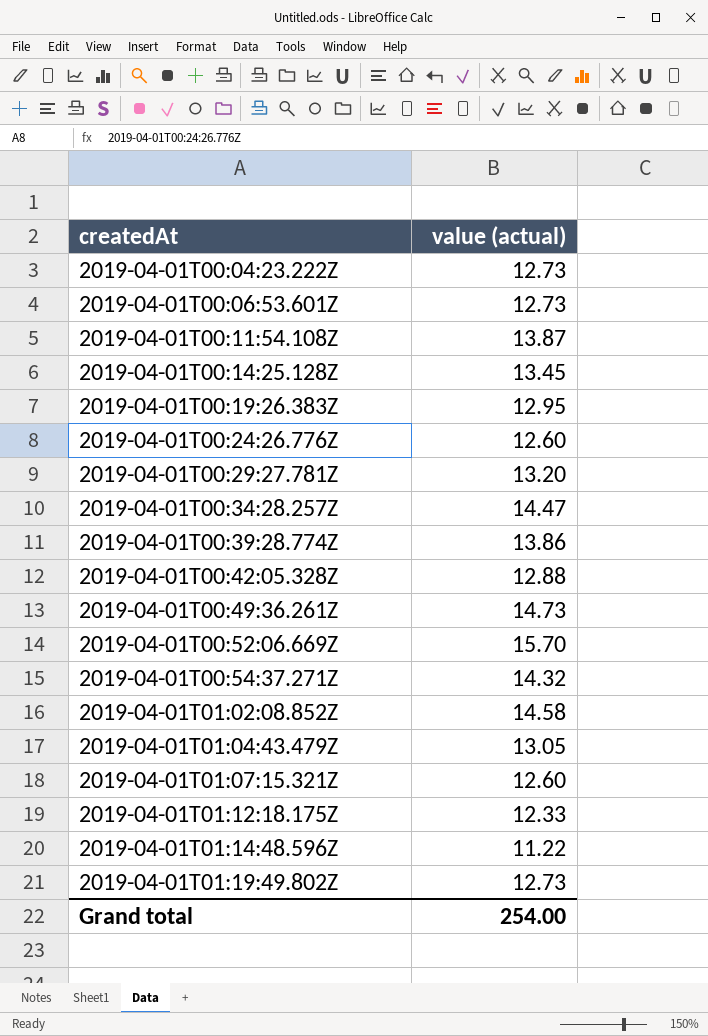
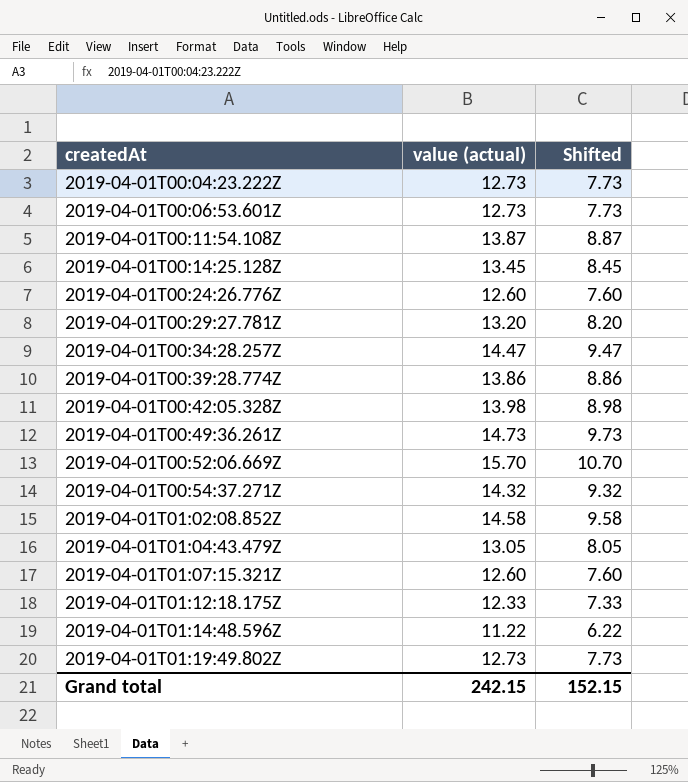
column Shifted | formula: none -> [value (actual)] - 5
row 2019-04-01T00:19:26.383Z: 12.95 -> none
2019-04-01T00:42:05.328Z | value (actual): 12.88 -> 13.98
Grand total | value (actual): 254.00 -> 242.15

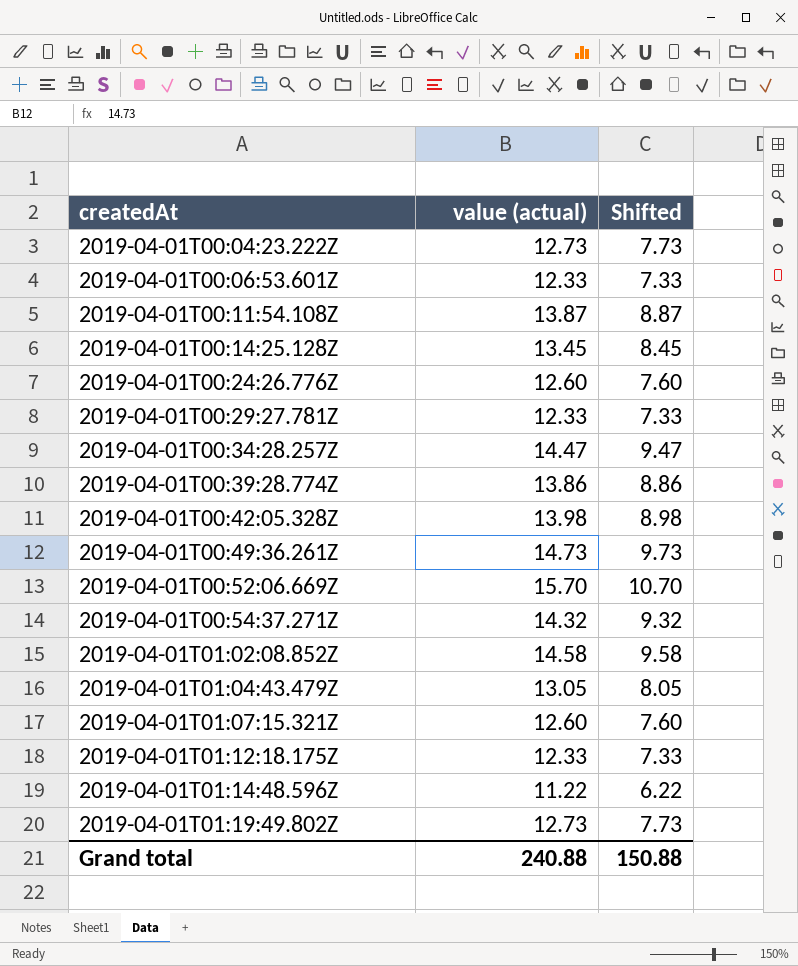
2019-04-01T00:06:53.601Z | value (actual): 12.73 -> 12.33
2019-04-01T00:06:53.601Z | Shifted: 7.73 -> 7.33
2019-04-01T00:29:27.781Z | value (actual): 13.20 -> 12.33
2019-04-01T00:29:27.781Z | Shifted: 8.20 -> 7.33
Grand total | value (actual): 242.15 -> 240.88
Grand total | Shifted: 152.15 -> 150.88

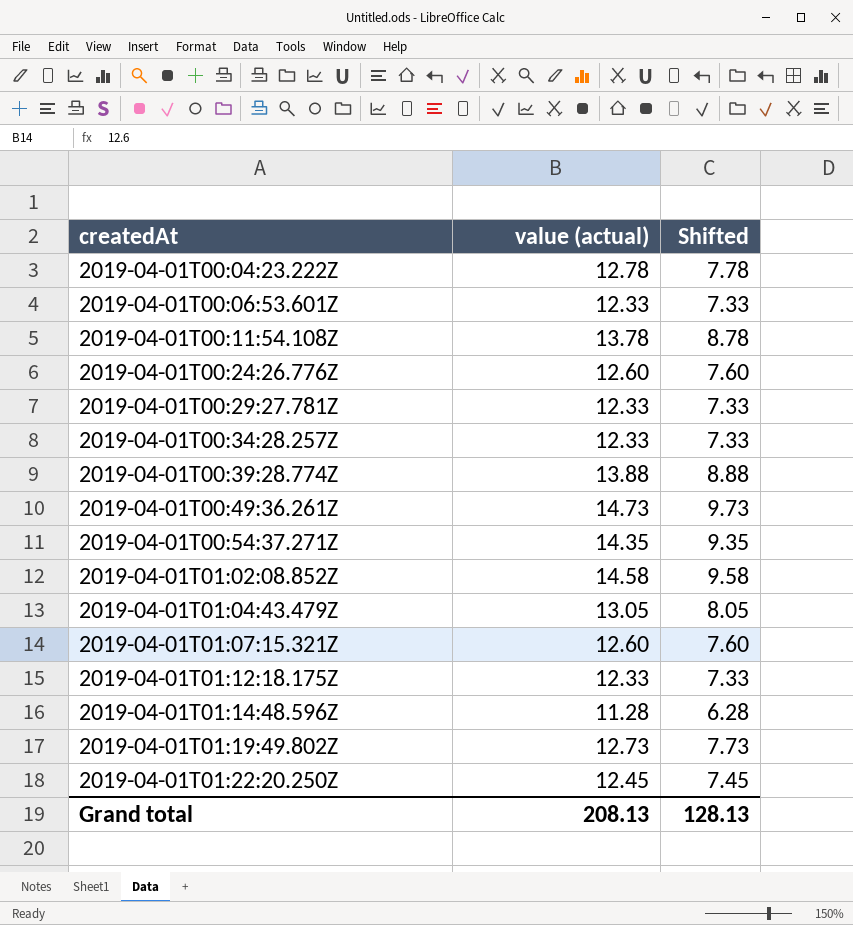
row 2019-04-01T00:14:25.128Z: 13.45 | 8.45 -> none
row 2019-04-01T00:42:05.328Z: 13.98 | 8.98 -> none
row 2019-04-01T00:52:06.669Z: 15.70 | 10.70 -> none
2019-04-01T00:04:23.222Z | value (actual): 12.73 -> 12.78
2019-04-01T00:04:23.222Z | Shifted: 7.73 -> 7.78
2019-04-01T00:11:54.108Z | value (actual): 13.87 -> 13.78
2019-04-01T00:11:54.108Z | Shifted: 8.87 -> 8.78
2019-04-01T00:34:28.257Z | value (actual): 14.47 -> 12.33
2019-04-01T00:34:28.257Z | Shifted: 9.47 -> 7.33
2019-04-01T00:39:28.774Z | value (actual): 13.86 -> 13.88
2019-04-01T00:39:28.774Z | Shifted: 8.86 -> 8.88
2019-04-01T00:54:37.271Z | value (actual): 14.32 -> 14.35
2019-04-01T00:54:37.271Z | Shifted: 9.32 -> 9.35
2019-04-01T01:14:48.596Z | value (actual): 11.22 -> 11.28
2019-04-01T01:14:48.596Z | Shifted: 6.22 -> 6.28
row 2019-04-01T01:22:20.250Z: none -> 12.45 | 7.45
Grand total | value (actual): 240.88 -> 208.13
Grand total | Shifted: 150.88 -> 128.13

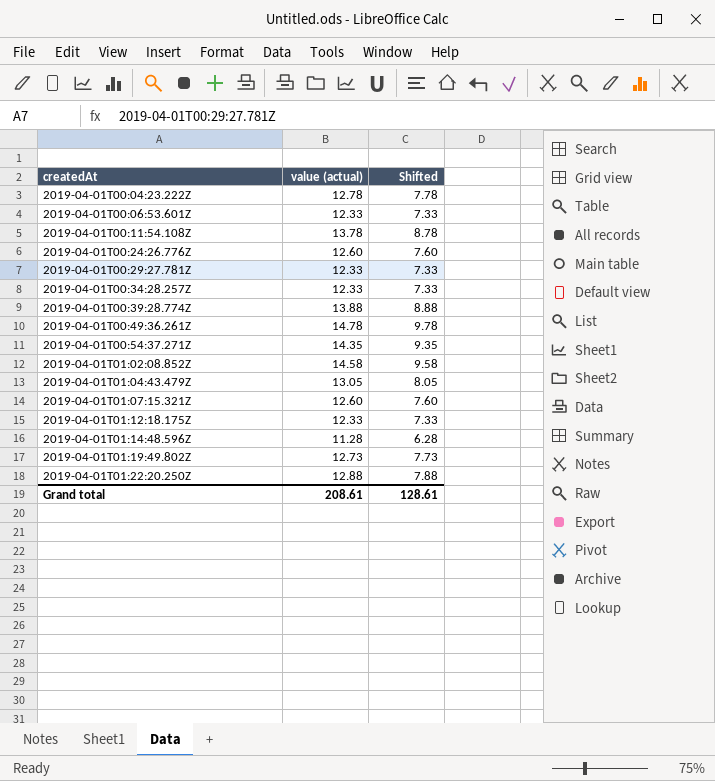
2019-04-01T00:49:36.261Z | value (actual): 14.73 -> 14.78
2019-04-01T00:49:36.261Z | Shifted: 9.73 -> 9.78
2019-04-01T01:22:20.250Z | value (actual): 12.45 -> 12.88
2019-04-01T01:22:20.250Z | Shifted: 7.45 -> 7.88
Grand total | value (actual): 208.13 -> 208.61
Grand total | Shifted: 128.13 -> 128.61

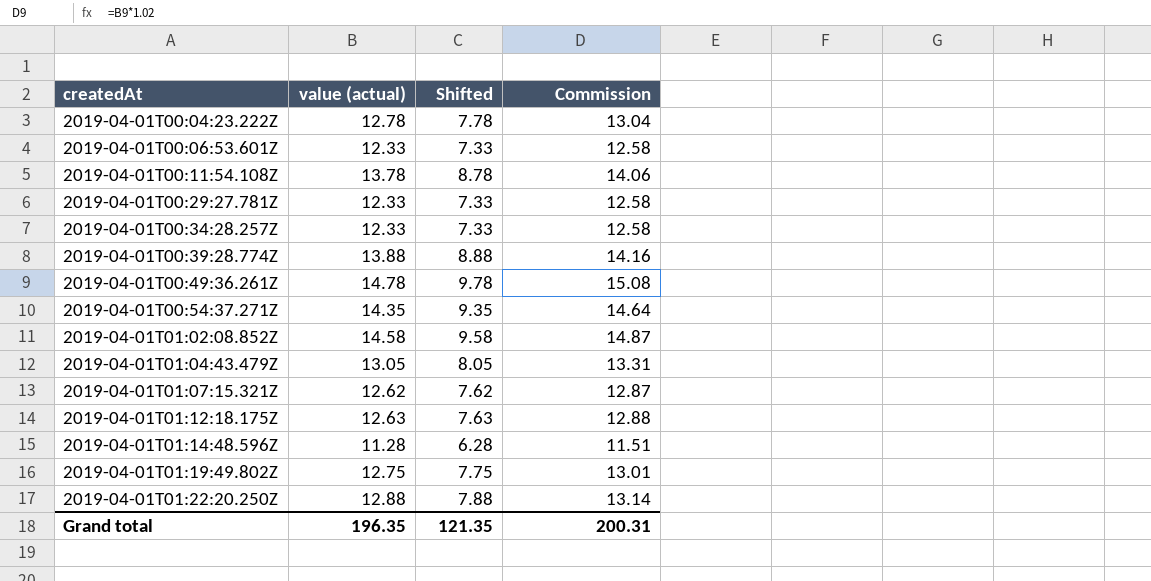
column Commission | formula: none -> [value (actual)] * 1.02
row 2019-04-01T00:24:26.776Z: 12.60 | 7.60 -> none
2019-04-01T01:07:15.321Z | value (actual): 12.60 -> 12.62
2019-04-01T01:07:15.321Z | Shifted: 7.60 -> 7.62
2019-04-01T01:12:18.175Z | value (actual): 12.33 -> 12.63
2019-04-01T01:12:18.175Z | Shifted: 7.33 -> 7.63
2019-04-01T01:19:49.802Z | value (actual): 12.73 -> 12.75
2019-04-01T01:19:49.802Z | Shifted: 7.73 -> 7.75
Grand total | value (actual): 208.61 -> 196.35
Grand total | Shifted: 128.61 -> 121.35

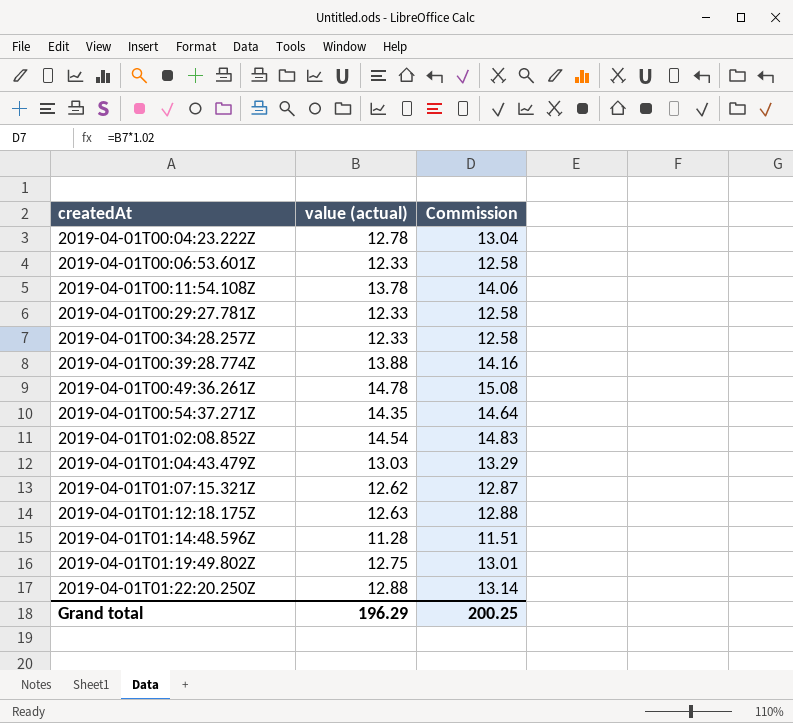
column Shifted | formula: [value (actual)] - 5 -> none
2019-04-01T01:02:08.852Z | value (actual): 14.58 -> 14.54
2019-04-01T01:02:08.852Z | Commission: 14.87 -> 14.83
2019-04-01T01:04:43.479Z | value (actual): 13.05 -> 13.03
2019-04-01T01:04:43.479Z | Commission: 13.31 -> 13.29
Grand total | value (actual): 196.35 -> 196.29
Grand total | Commission: 200.31 -> 200.25

